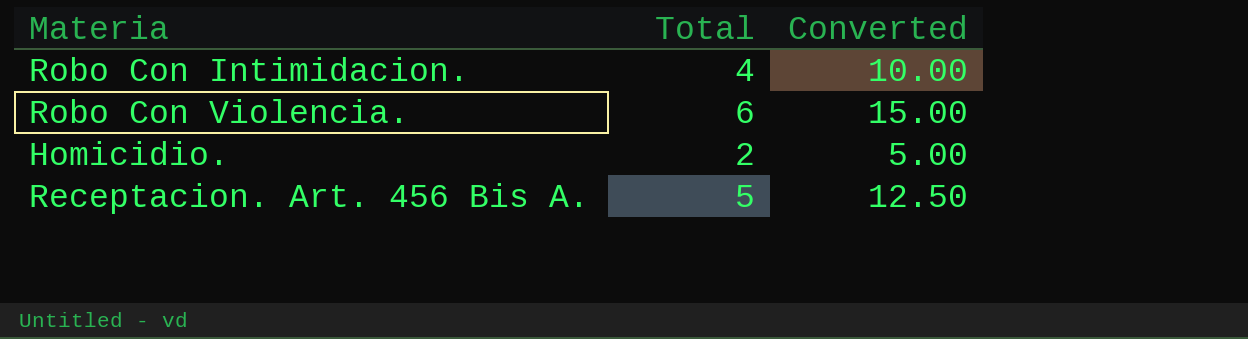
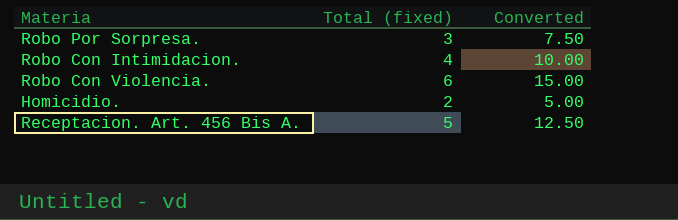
column name: Total -> Total (fixed)
row Robo Por Sorpresa.: none -> 3 | 7.50

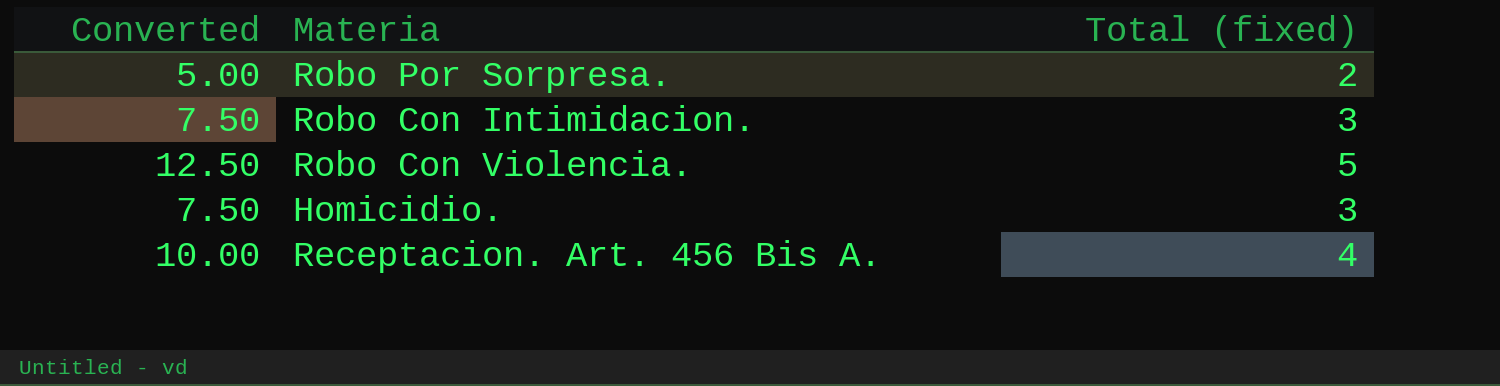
column Converted | position: 3 -> 1
Robo Por Sorpresa. | Converted: 7.50 -> 5.00
Robo Por Sorpresa. | Total (fixed): 3 -> 2
Robo Con Intimidacion. | Converted: 10.00 -> 7.50
Robo Con Intimidacion. | Total (fixed): 4 -> 3
Robo Con Violencia. | Converted: 15.00 -> 12.50
Robo Con Violencia. | Total (fixed): 6 -> 5
Homicidio. | Converted: 5.00 -> 7.50
Homicidio. | Total (fixed): 2 -> 3
Receptacion. Art. 456 Bis A. | Converted: 12.50 -> 10.00
Receptacion. Art. 456 Bis A. | Total (fixed): 5 -> 4

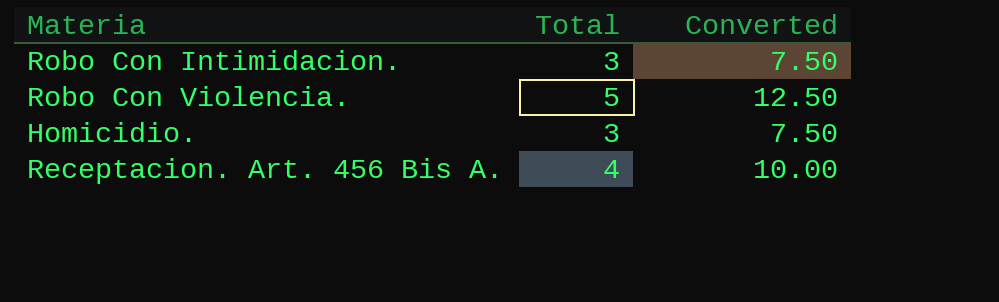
column name: Total (fixed) -> Total
column Converted | position: 1 -> 3
row Robo Por Sorpresa.: 5.00 | 2 -> none

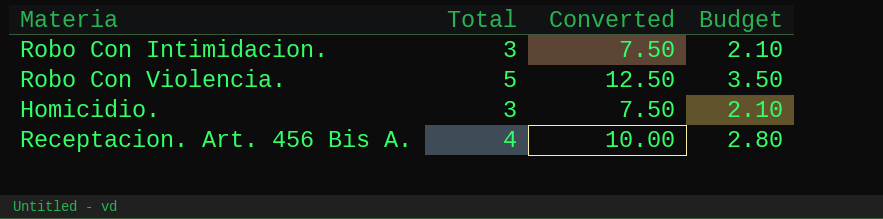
column Budget | formula: none -> [Total] * 0.7

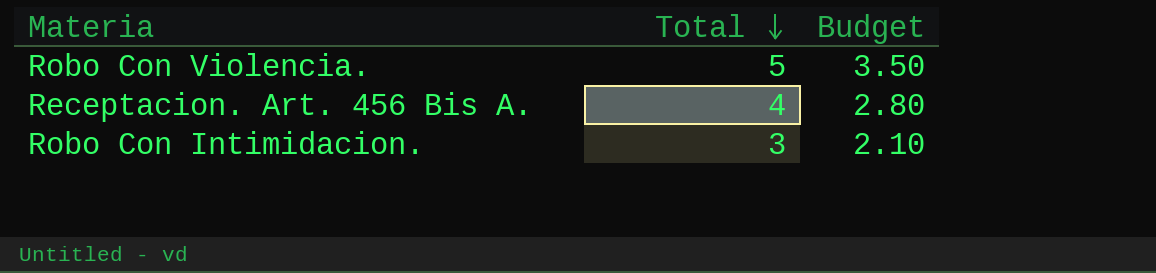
row order: none -> Total descending
column Converted | formula: [Total] * 2.5 -> none
row Homicidio.: 3 | 7.50 | 2.10 -> none

